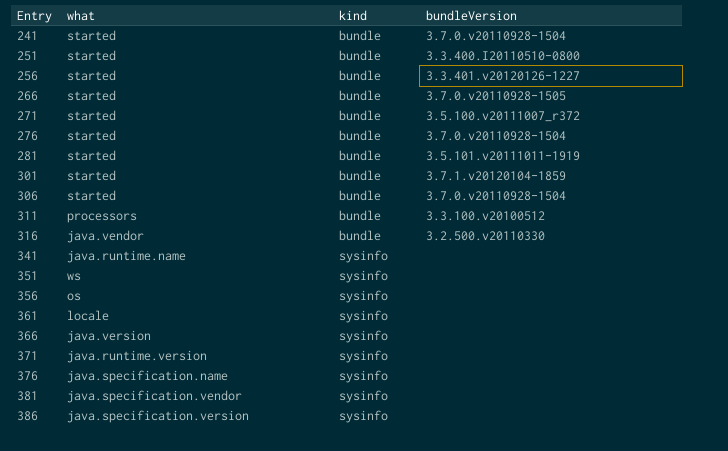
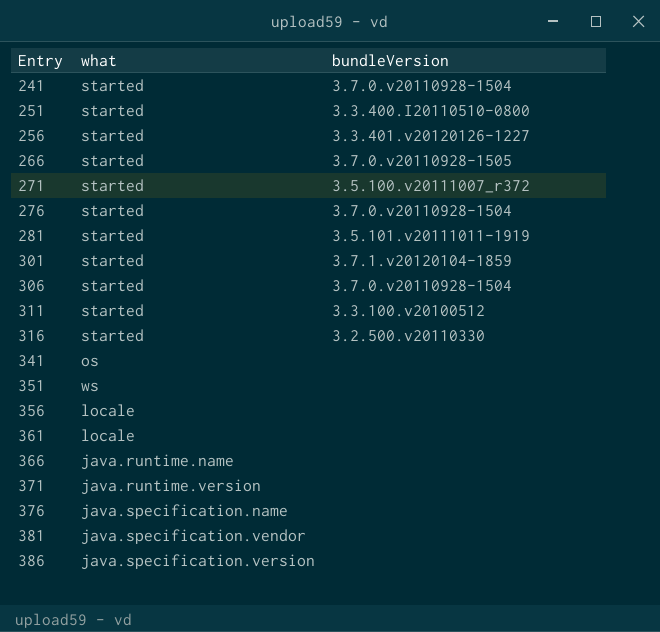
column kind | position: 3 -> none
311 | what: processors -> started
316 | what: java.vendor -> started
341 | what: java.runtime.name -> os
356 | what: os -> locale
366 | what: java.version -> java.runtime.name

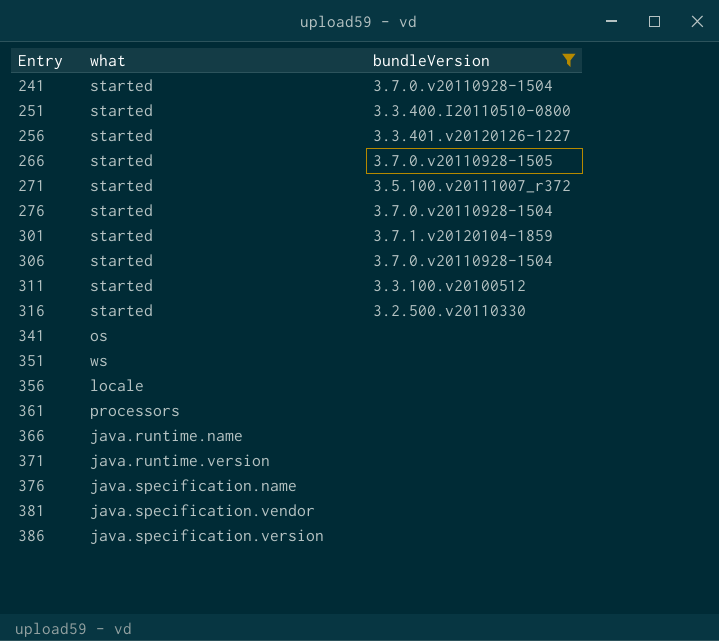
filter: none -> bundleVersion != 3.5.101.v20111011-1919
361 | what: locale -> processors

